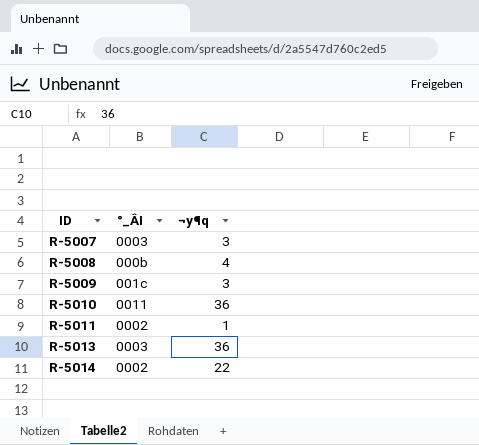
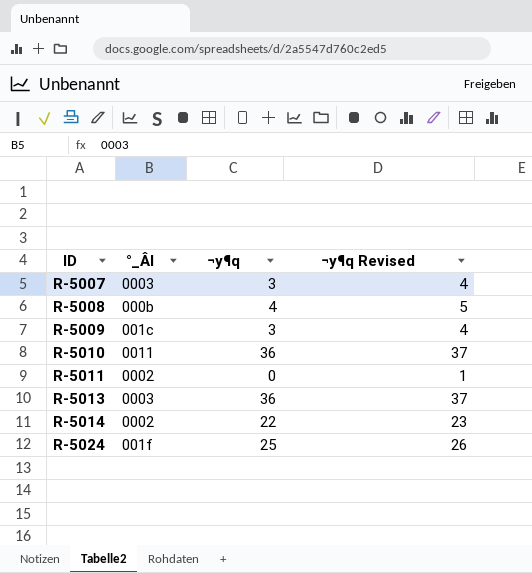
column ¬y¶q Revised | formula: none -> [¬y¶q] + 1
R-5011 | ¬y¶q: 1 -> 0
row R-5024: none -> 001f | 25 | 26

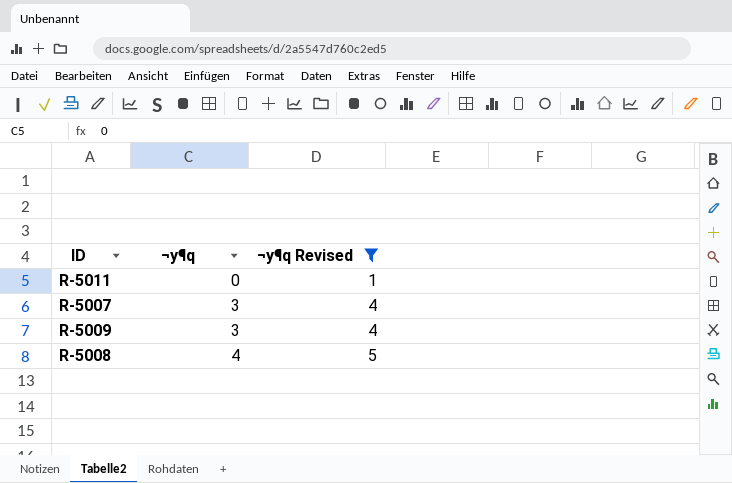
filter: none -> ¬y¶q Revised <= 5
row order: ID ascending -> ¬y¶q ascending
column °_ÂI | position: 2 -> none

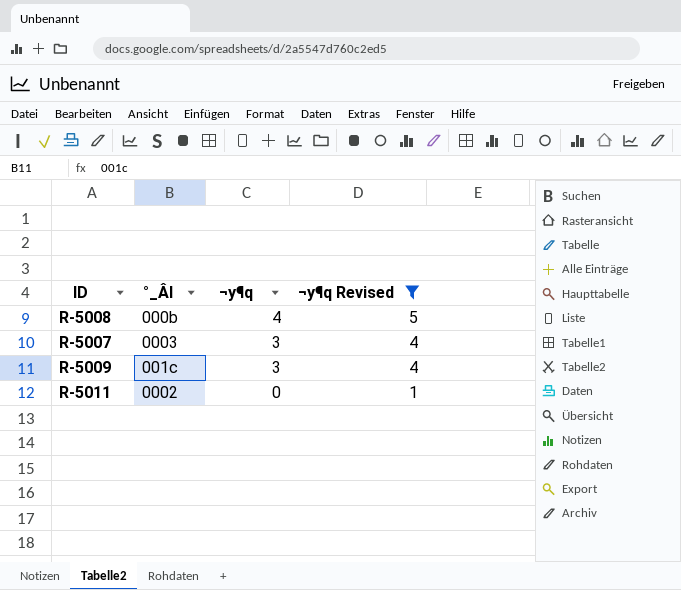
row order: ¬y¶q ascending -> ¬y¶q descending
column °_ÂI | position: none -> 2

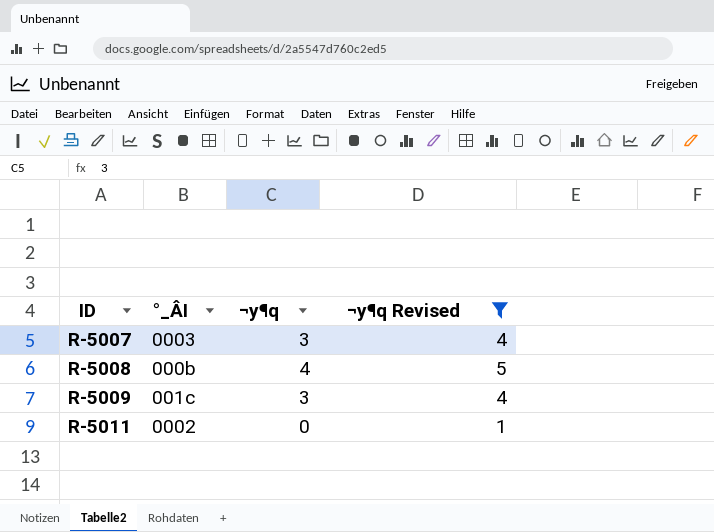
row order: ¬y¶q descending -> ID ascending

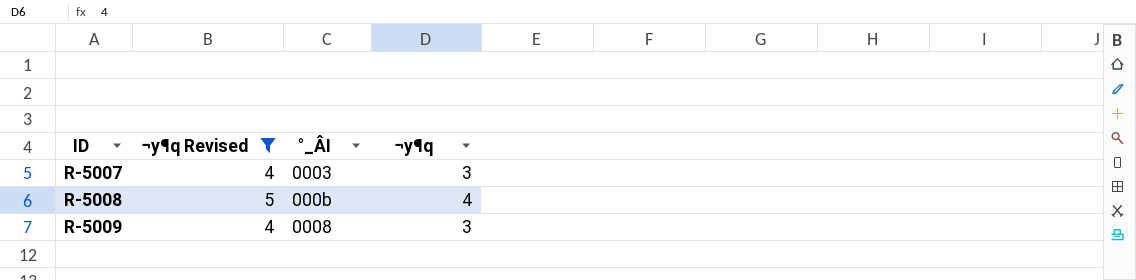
column ¬y¶q Revised | position: 4 -> 2
row R-5011: 0002 | 0 | 1 -> none
R-5009 | °_ÂI: 001c -> 0008

